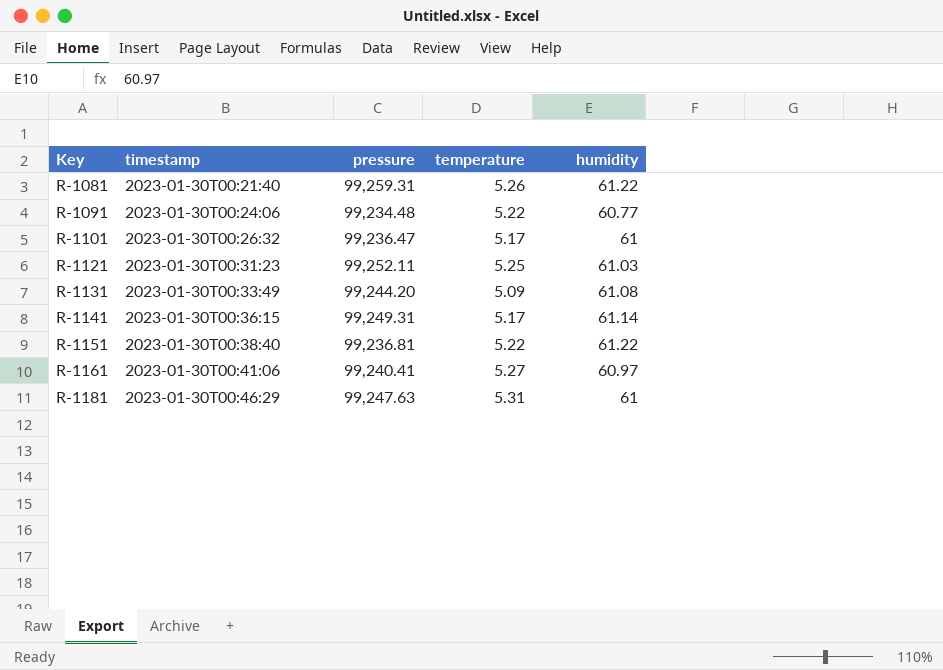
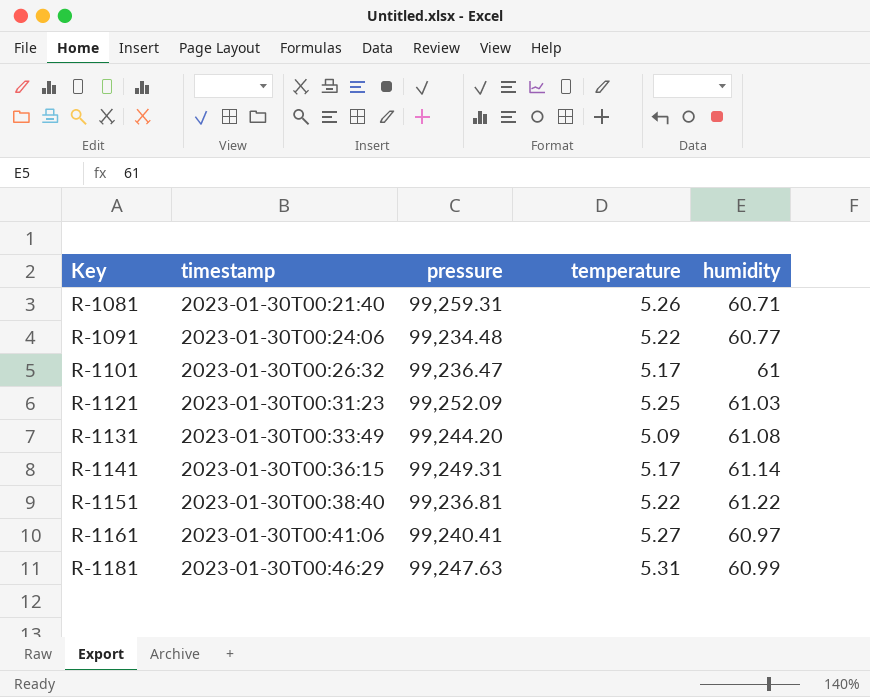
R-1081 | humidity: 61.22 -> 60.71
R-1121 | pressure: 99,252.11 -> 99,252.09
R-1181 | humidity: 61 -> 60.99

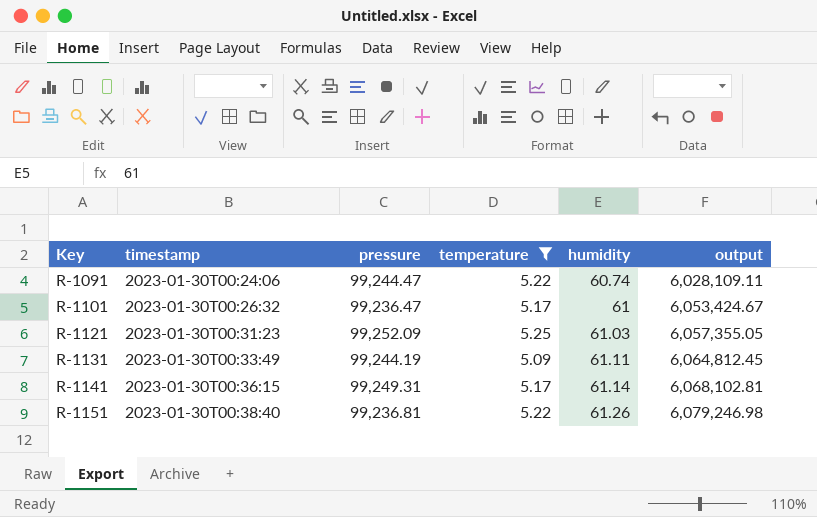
filter: none -> temperature <= 5.25
column output | formula: none -> [pressure] * [humidity]
R-1091 | pressure: 99,234.48 -> 99,244.47
R-1091 | humidity: 60.77 -> 60.74
R-1131 | pressure: 99,244.20 -> 99,244.19
R-1131 | humidity: 61.08 -> 61.11
R-1151 | humidity: 61.22 -> 61.26

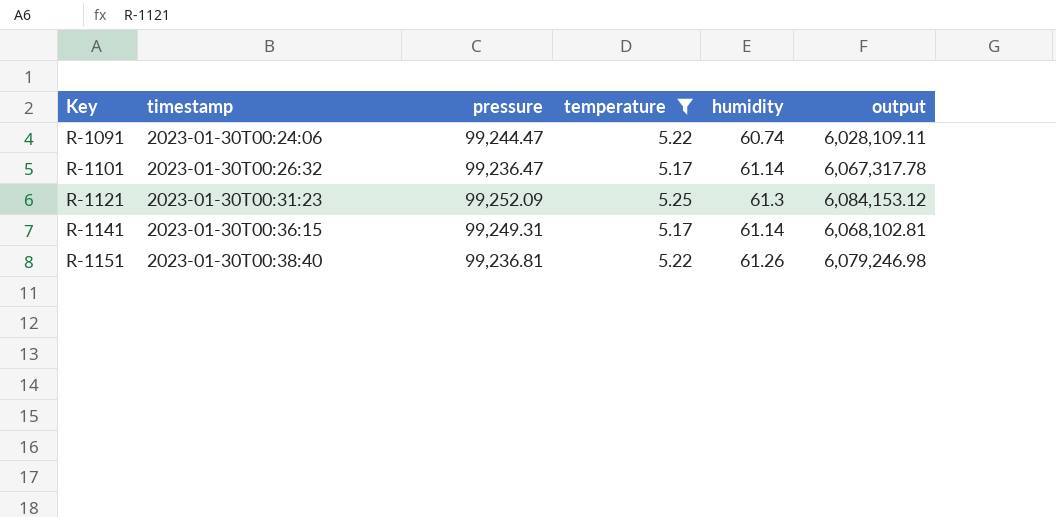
row R-1131: 2023-01-30T00:33:49 | 99,244.19 | 5.09 | 61.11 | 6,064,812.45 -> none
R-1101 | humidity: 61 -> 61.14
R-1101 | output: 6,053,424.67 -> 6,067,317.78
R-1121 | humidity: 61.03 -> 61.3
R-1121 | output: 6,057,355.05 -> 6,084,153.12

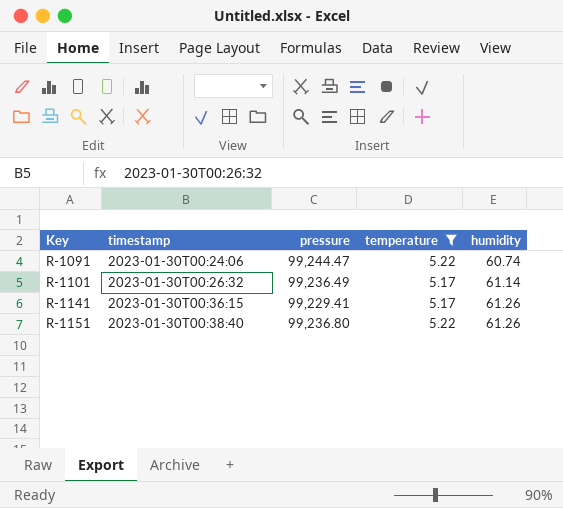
column output | formula: [pressure] * [humidity] -> none
row R-1121: 2023-01-30T00:31:23 | 99,252.09 | 5.25 | 61.3 | 6,084,153.12 -> none
R-1101 | pressure: 99,236.47 -> 99,236.49
R-1141 | pressure: 99,249.31 -> 99,229.41
R-1141 | humidity: 61.14 -> 61.26
R-1151 | pressure: 99,236.81 -> 99,236.80

